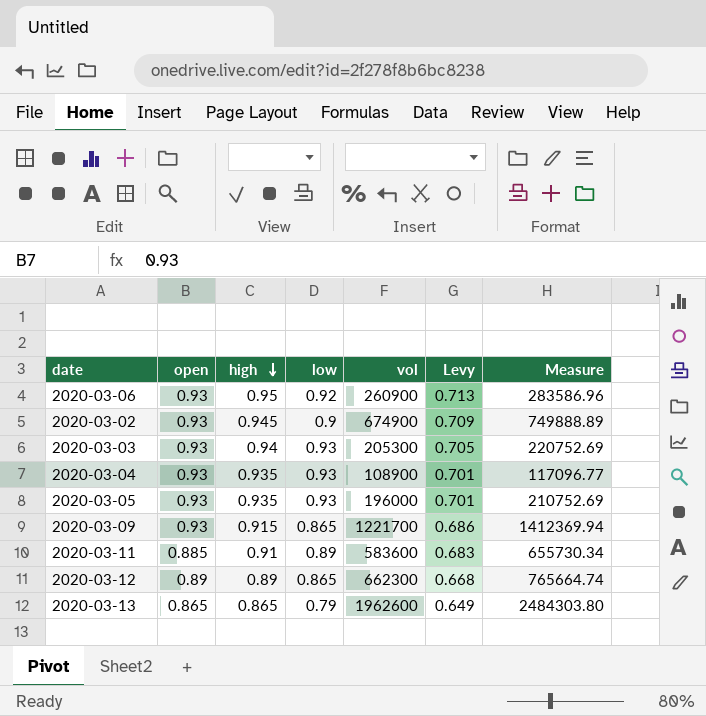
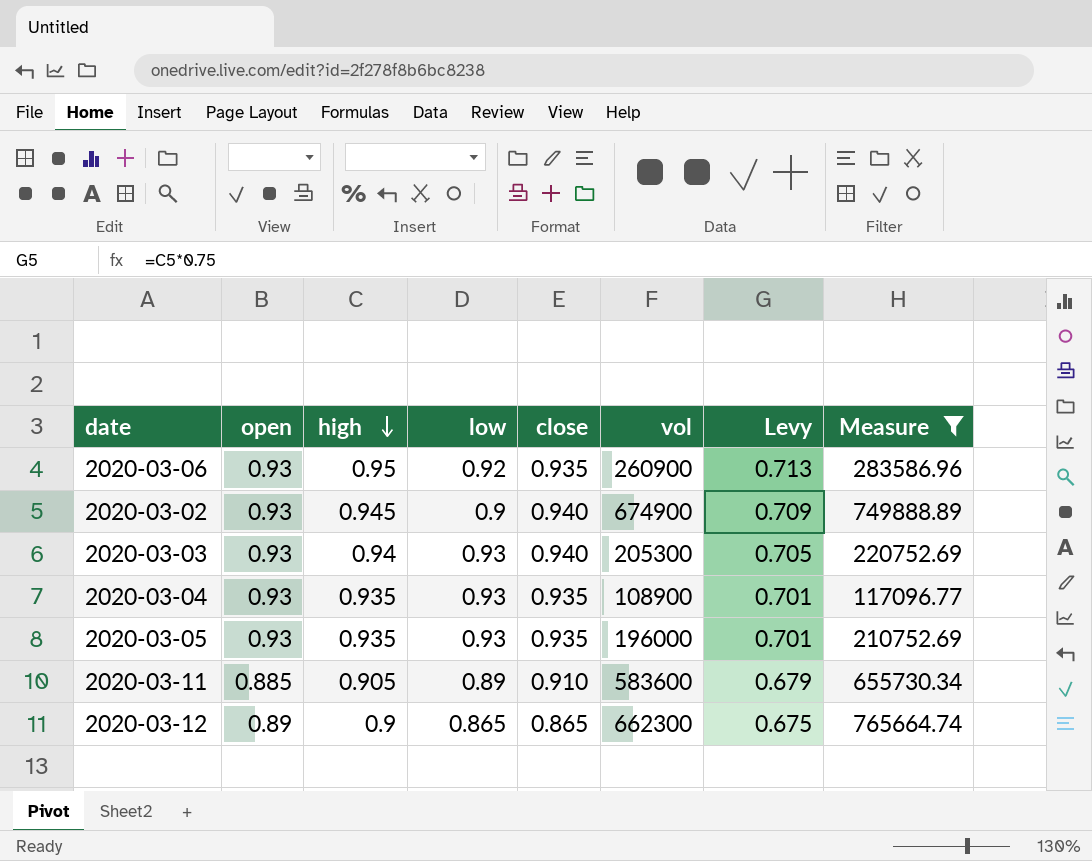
filter: none -> Measure <= 765664.74
column close | position: none -> 5
2020-03-11 | high: 0.91 -> 0.905
2020-03-11 | Levy: 0.683 -> 0.679
2020-03-12 | high: 0.89 -> 0.9
2020-03-12 | Levy: 0.668 -> 0.675

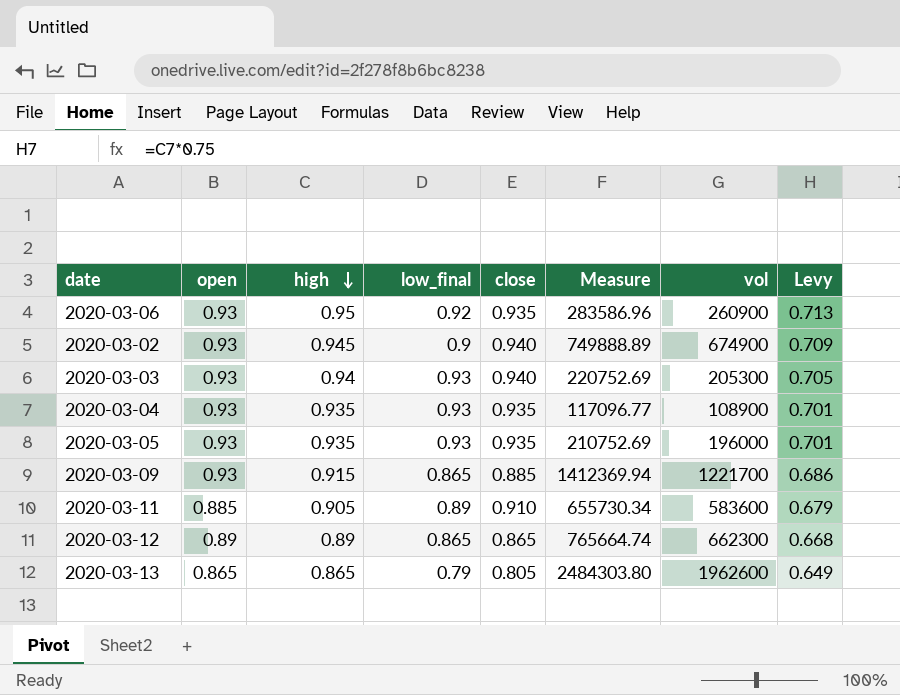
filter: Measure <= 765664.74 -> none
column name: low -> low_final
column Measure | position: 8 -> 6
2020-03-12 | high: 0.9 -> 0.89
2020-03-12 | Levy: 0.675 -> 0.668

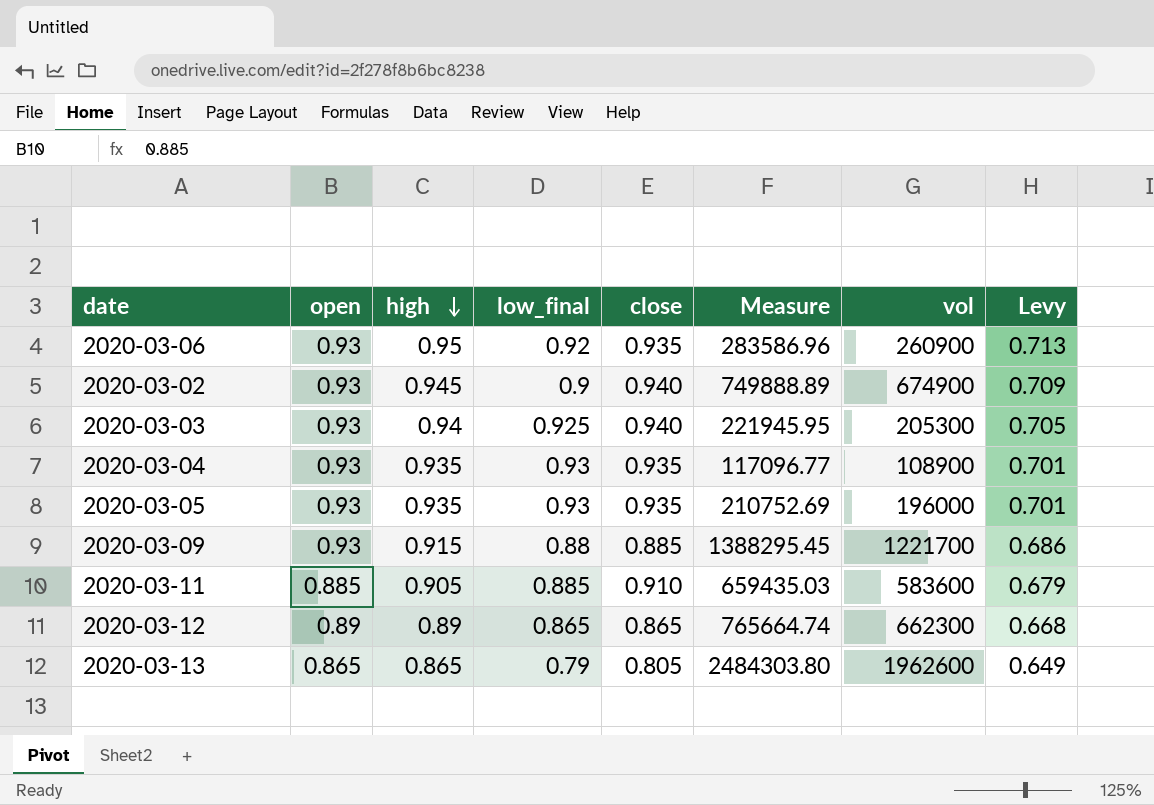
2020-03-03 | low_final: 0.93 -> 0.925
2020-03-03 | Measure: 220752.69 -> 221945.95
2020-03-09 | low_final: 0.865 -> 0.88
2020-03-09 | Measure: 1412369.94 -> 1388295.45
2020-03-11 | low_final: 0.89 -> 0.885
2020-03-11 | Measure: 655730.34 -> 659435.03

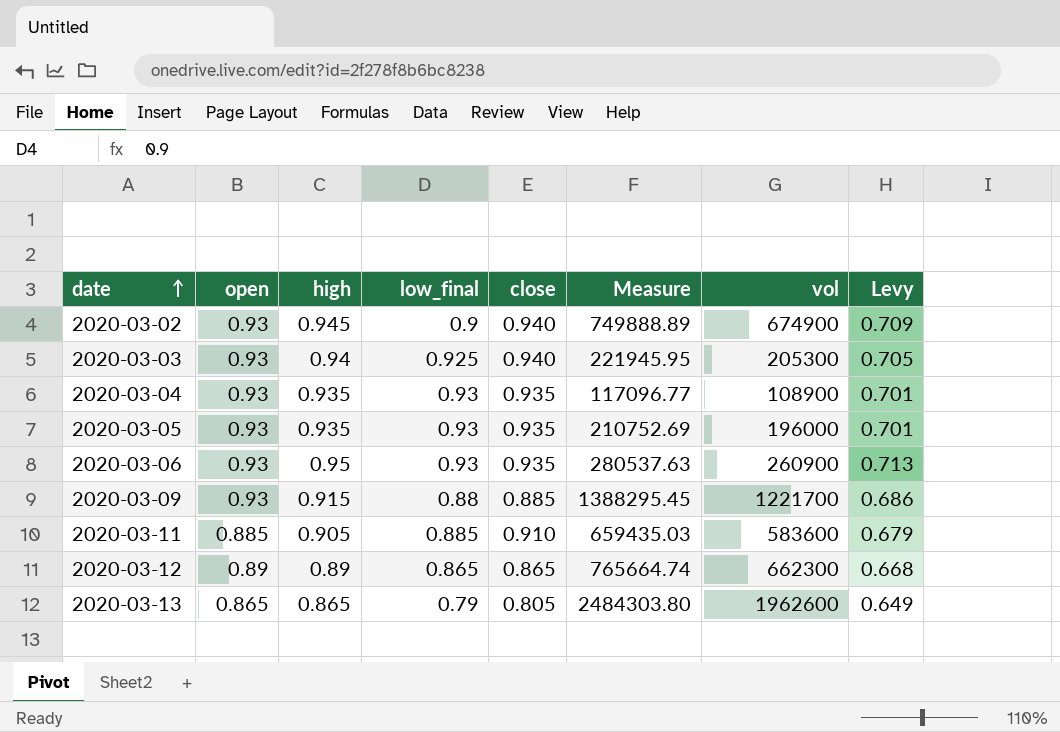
row order: high descending -> date ascending
2020-03-06 | low_final: 0.92 -> 0.93
2020-03-06 | Measure: 283586.96 -> 280537.63

